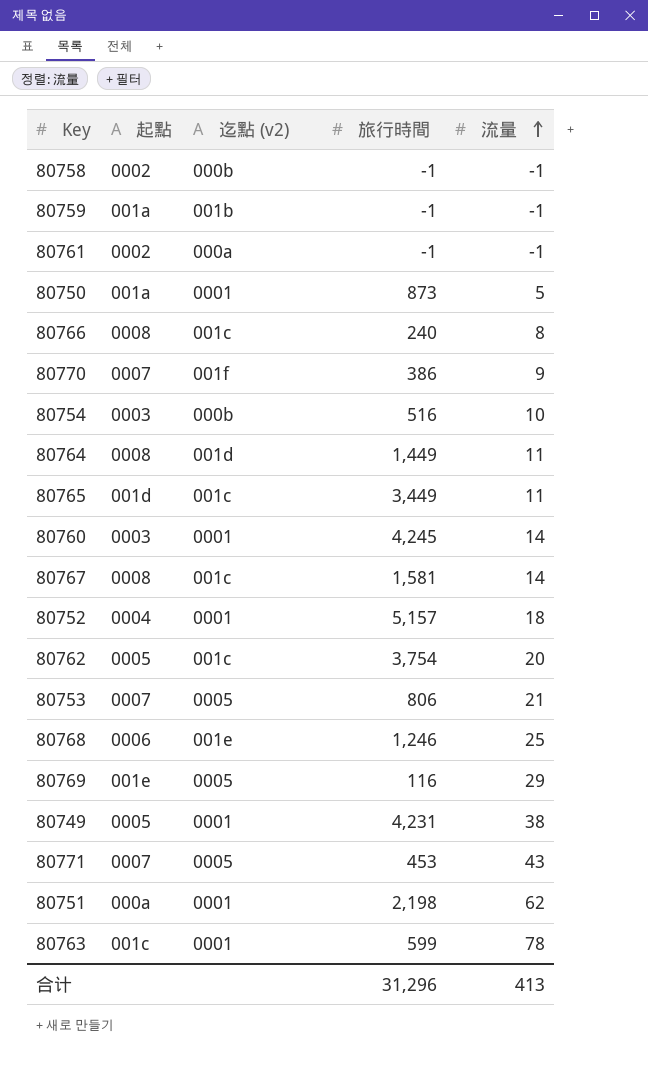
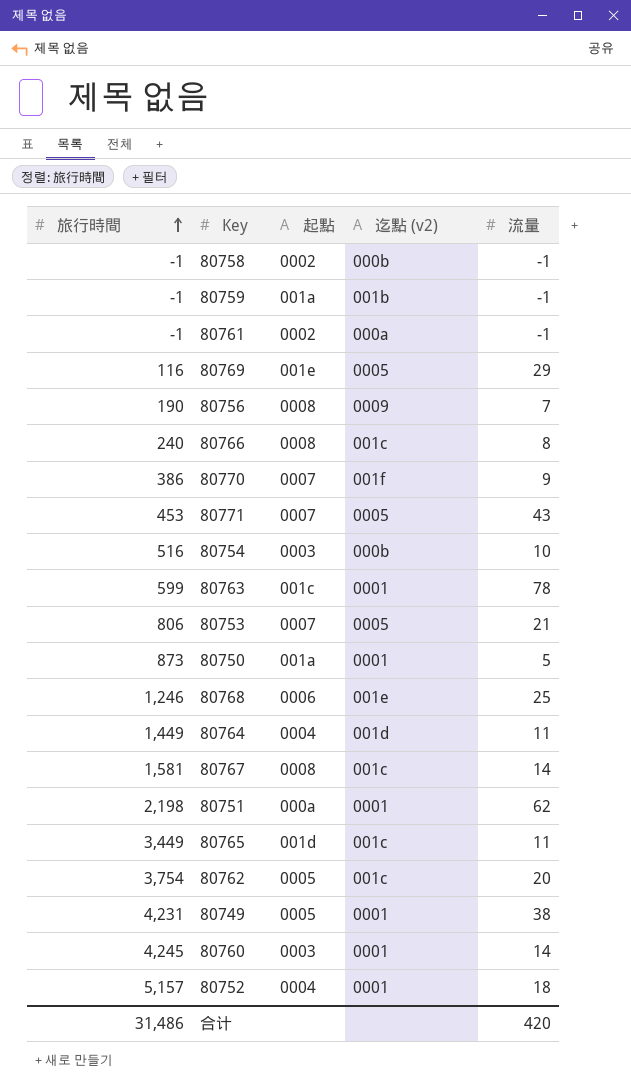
row order: 流量 ascending -> 旅行時間 ascending
column 旅行時間 | position: 4 -> 1
row 80756: none -> 190 | 0008 | 0009 | 7
80764 | 起點: 0008 -> 0004
合计 | 旅行時間: 31,296 -> 31,486
合计 | 流量: 413 -> 420

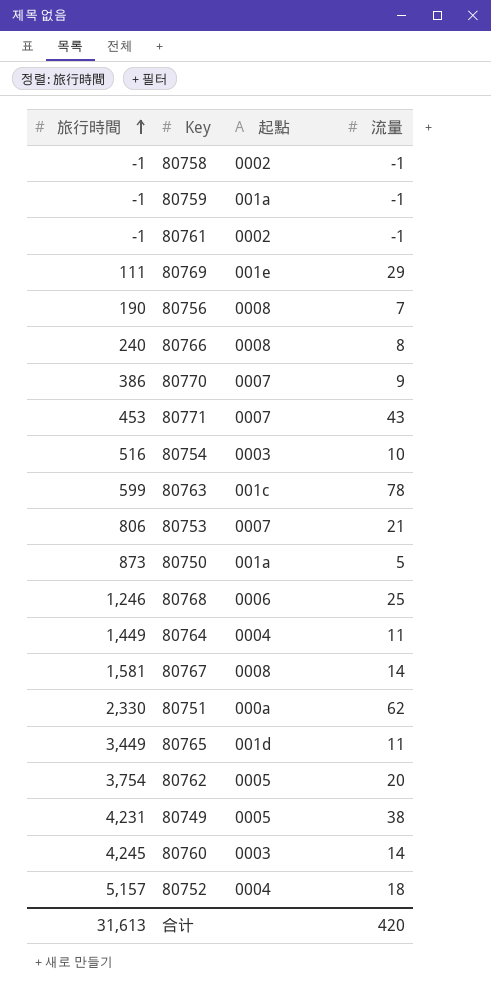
column 迄點 (v2) | position: 4 -> none
80769 | 旅行時間: 116 -> 111
80751 | 旅行時間: 2,198 -> 2,330
合计 | 旅行時間: 31,486 -> 31,613

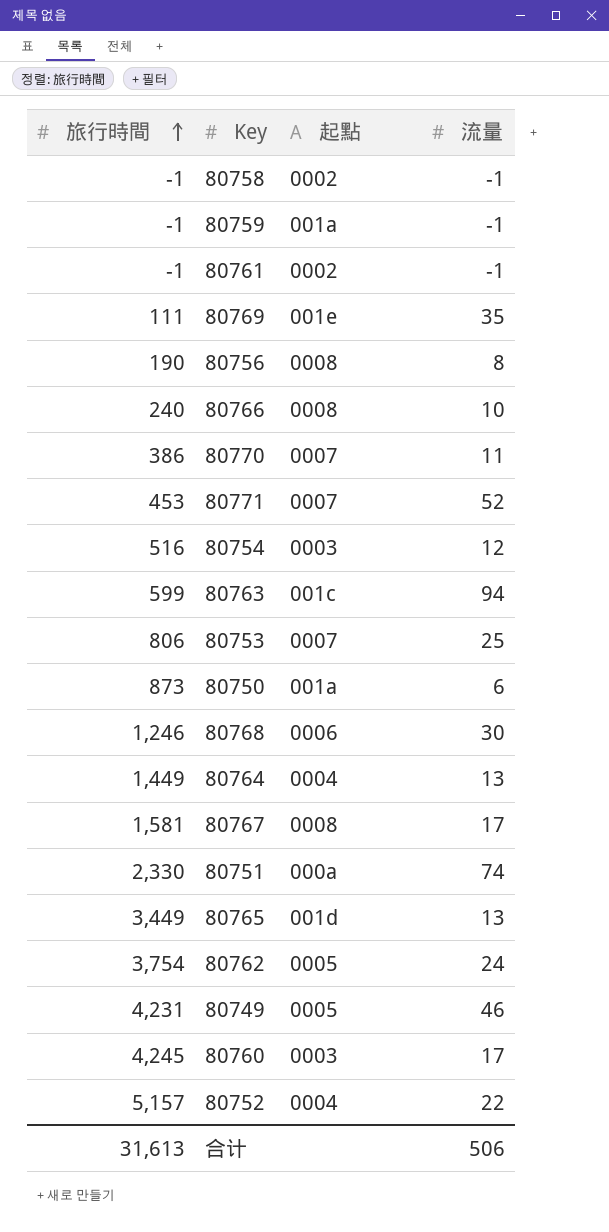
80769 | 流量: 29 -> 35
80756 | 流量: 7 -> 8
80766 | 流量: 8 -> 10
80770 | 流量: 9 -> 11
80771 | 流量: 43 -> 52
80754 | 流量: 10 -> 12
80763 | 流量: 78 -> 94
80753 | 流量: 21 -> 25
80750 | 流量: 5 -> 6
80768 | 流量: 25 -> 30
80764 | 流量: 11 -> 13
80767 | 流量: 14 -> 17
80751 | 流量: 62 -> 74
80765 | 流量: 11 -> 13
80762 | 流量: 20 -> 24
80749 | 流量: 38 -> 46
80760 | 流量: 14 -> 17
80752 | 流量: 18 -> 22
合计 | 流量: 420 -> 506

